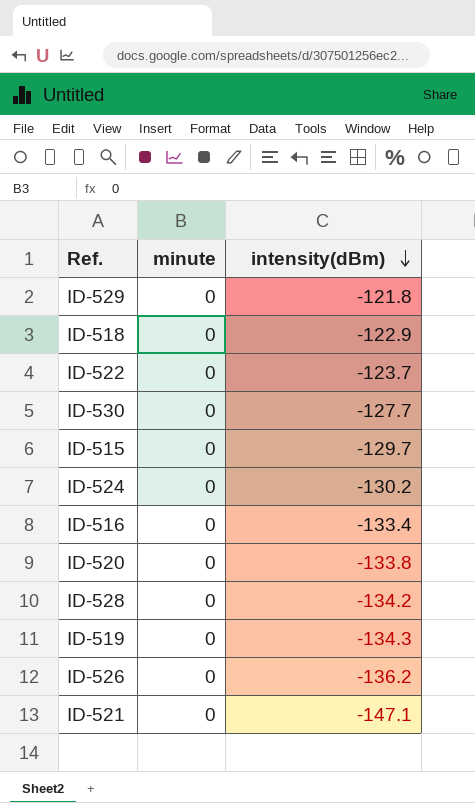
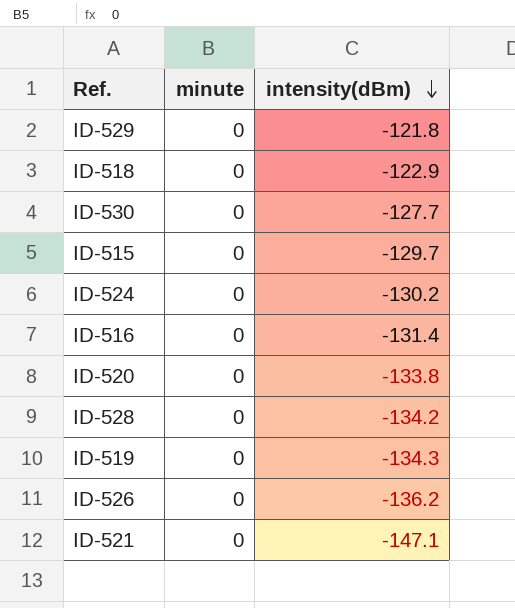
row ID-522: 0 | -123.7 -> none
ID-516 | intensity(dBm): -133.4 -> -131.4

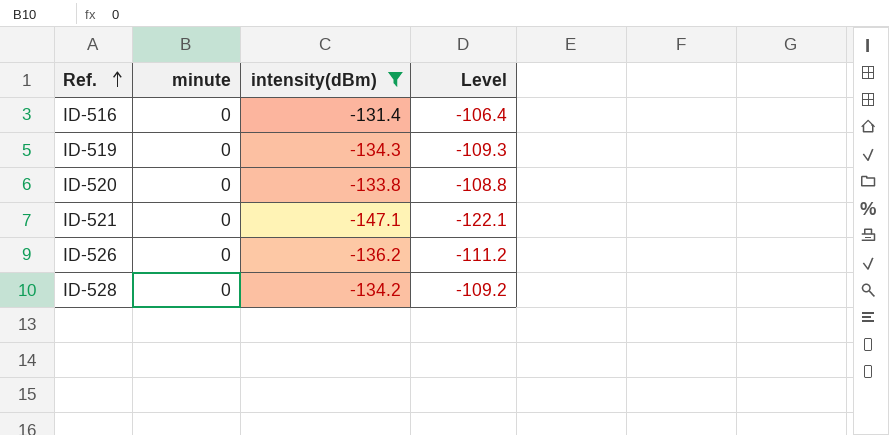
filter: none -> intensity(dBm) <= -131.4
row order: intensity(dBm) descending -> Ref. ascending
column Level | formula: none -> [intensity(dBm)] + 25

